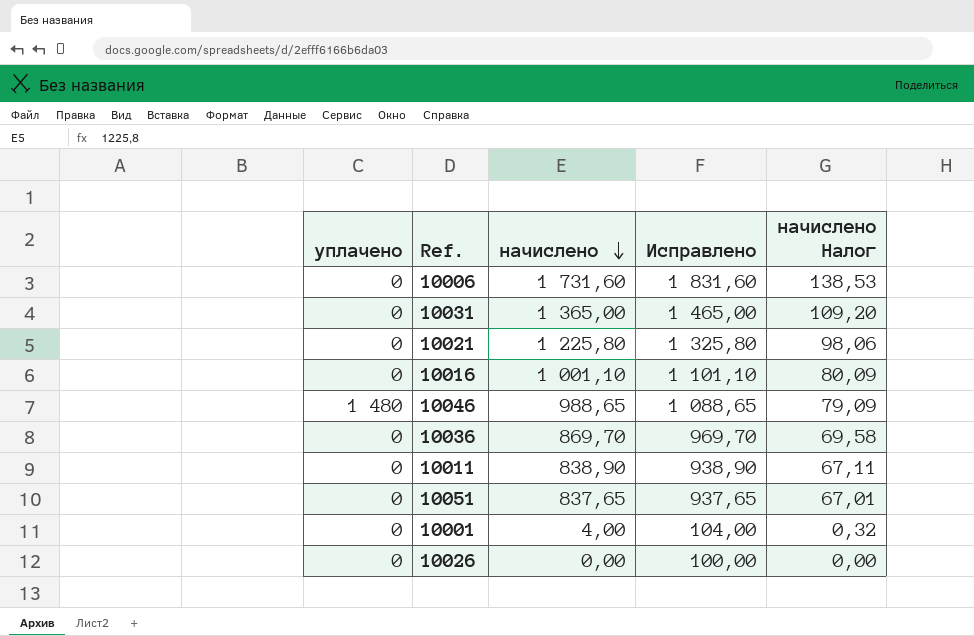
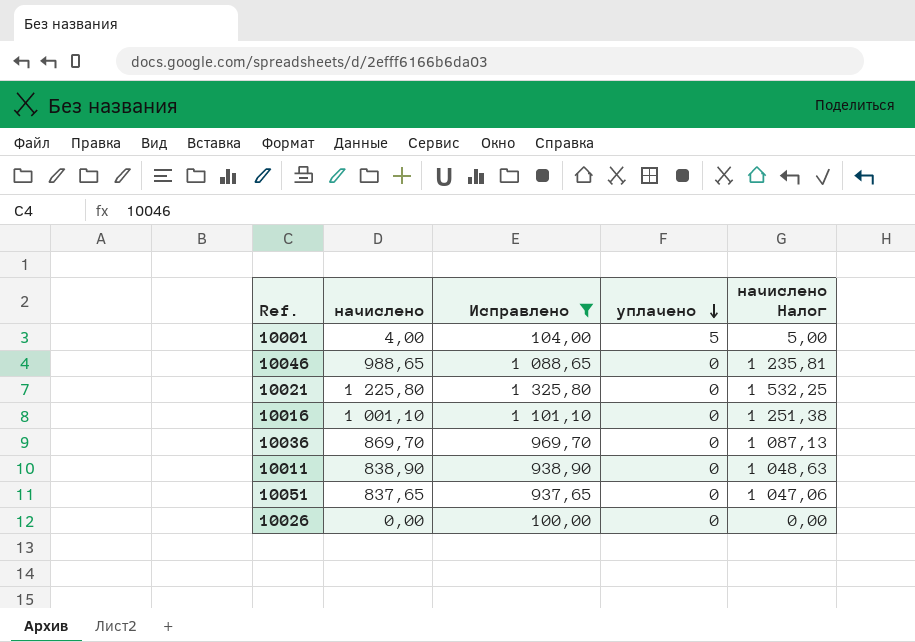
filter: none -> Исправлено <= 1 325,80
row order: начислено descending -> уплачено descending
column уплачено | position: 1 -> 4
column начислено Налог | formula: [начислено] * 0,08 -> [начислено] * 1,25
10001 | уплачено: 0 -> 5
10046 | уплачено: 1 480 -> 0

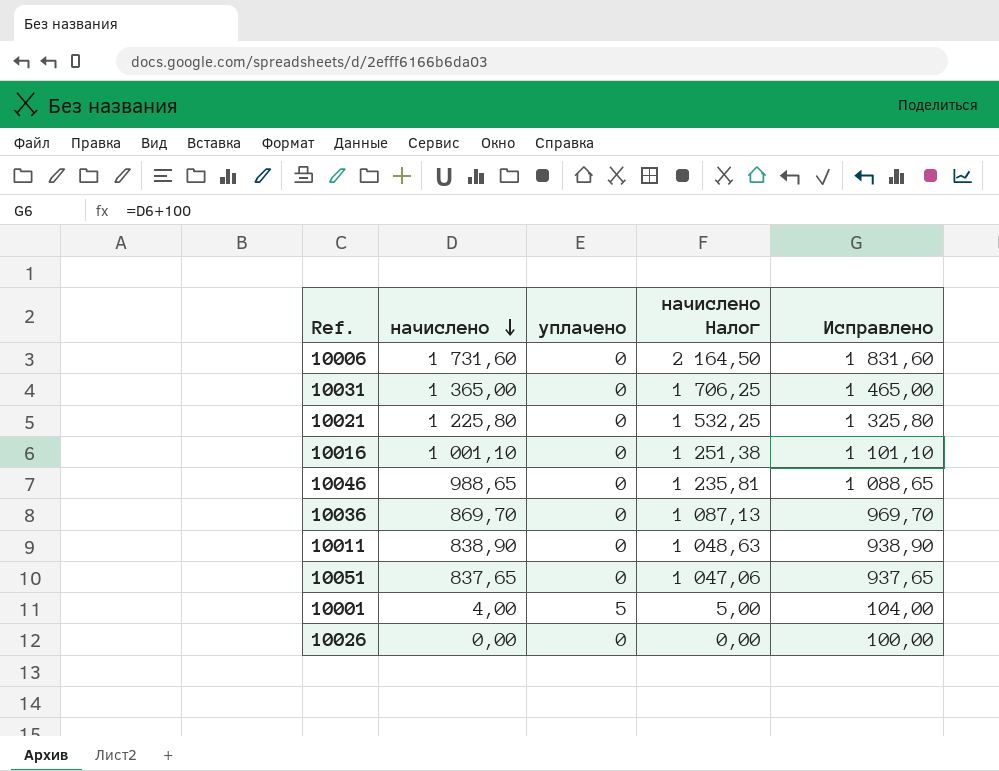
filter: Исправлено <= 1 325,80 -> none
row order: уплачено descending -> начислено descending
column Исправлено | position: 3 -> 5

